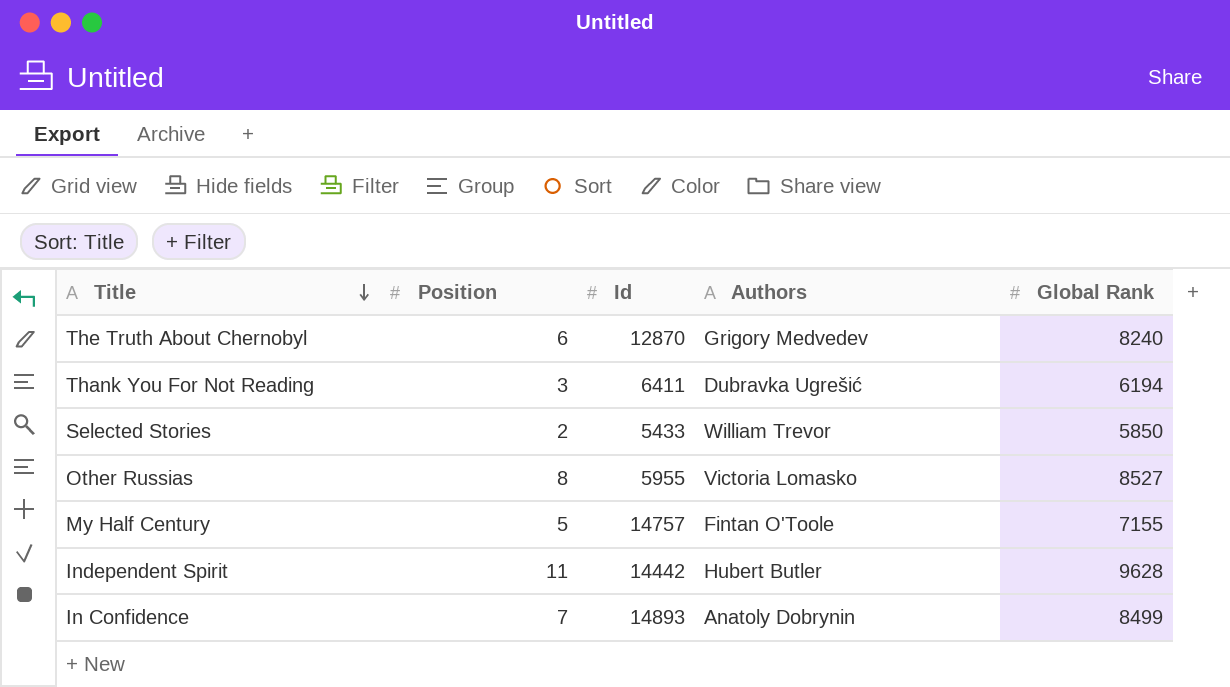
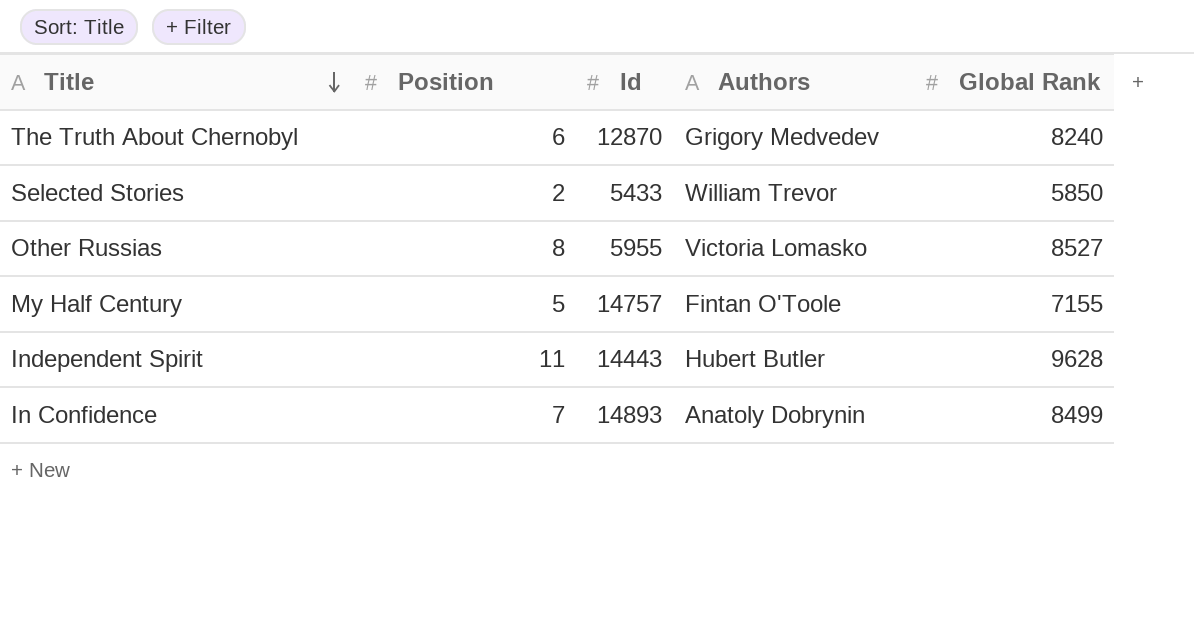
row Thank You For Not Reading: 3 | 6411 | Dubravka Ugrešić | 6194 -> none
Independent Spirit | Id: 14442 -> 14443

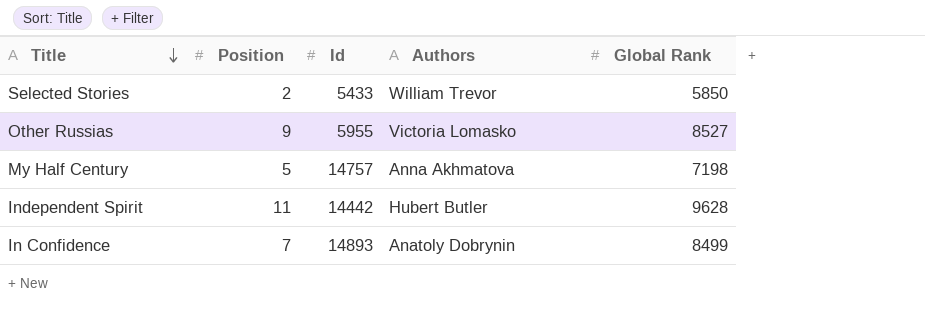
row The Truth About Chernobyl: 6 | 12870 | Grigory Medvedev | 8240 -> none
Other Russias | Position: 8 -> 9
My Half Century | Authors: Fintan O'Toole -> Anna Akhmatova
My Half Century | Global Rank: 7155 -> 7198
Independent Spirit | Id: 14443 -> 14442

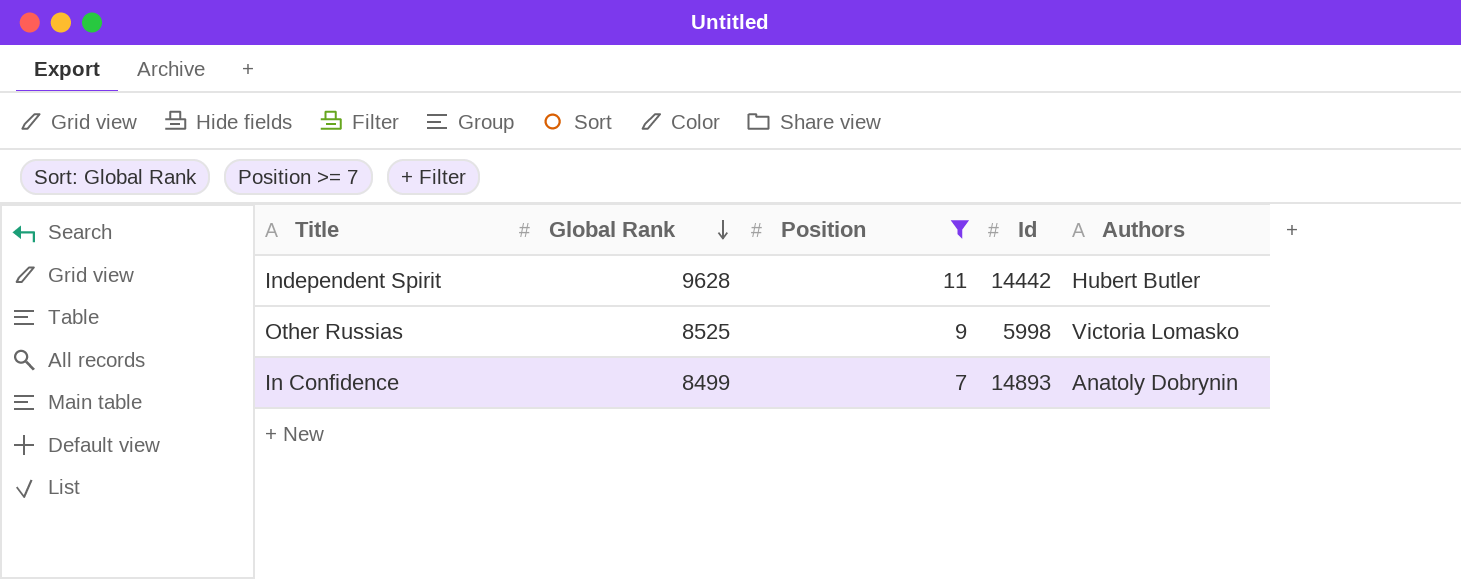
filter: none -> Position >= 7
row order: Title descending -> Global Rank descending
column Global Rank | position: 5 -> 2
Other Russias | Global Rank: 8527 -> 8525
Other Russias | Id: 5955 -> 5998

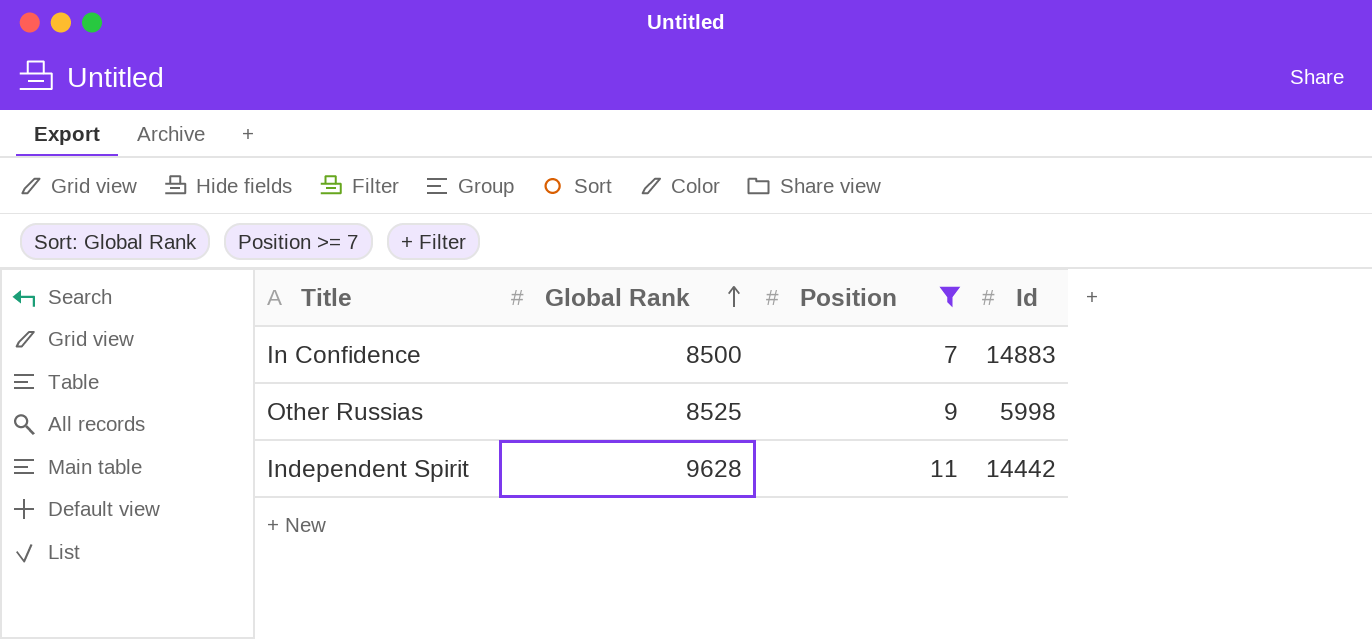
row order: Global Rank descending -> Global Rank ascending
column Authors | position: 5 -> none
In Confidence | Global Rank: 8499 -> 8500
In Confidence | Id: 14893 -> 14883

